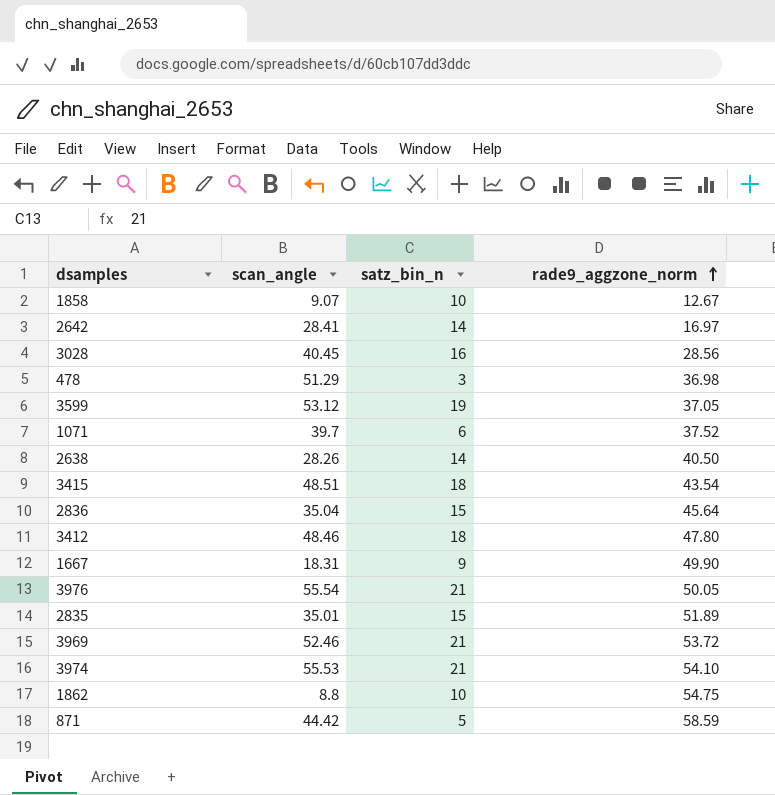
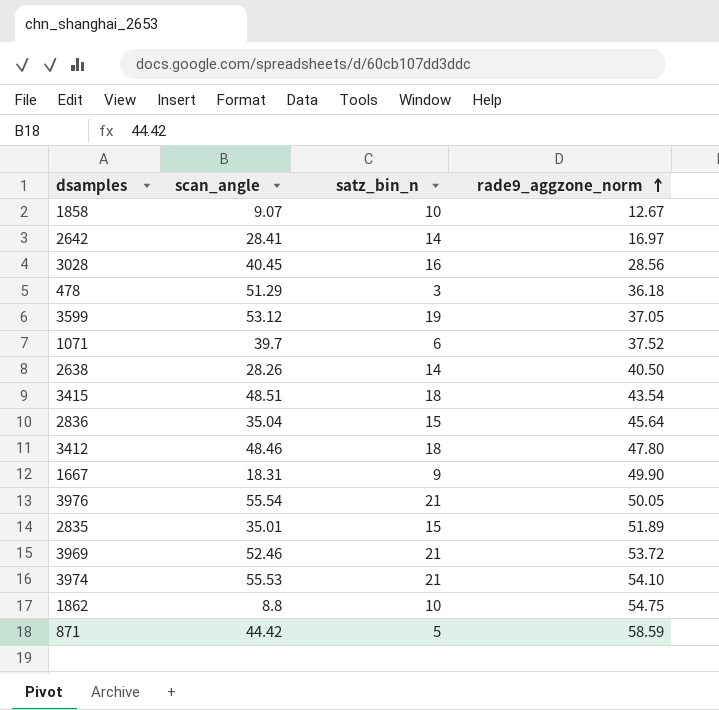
478 | rade9_aggzone_norm: 36.98 -> 36.18

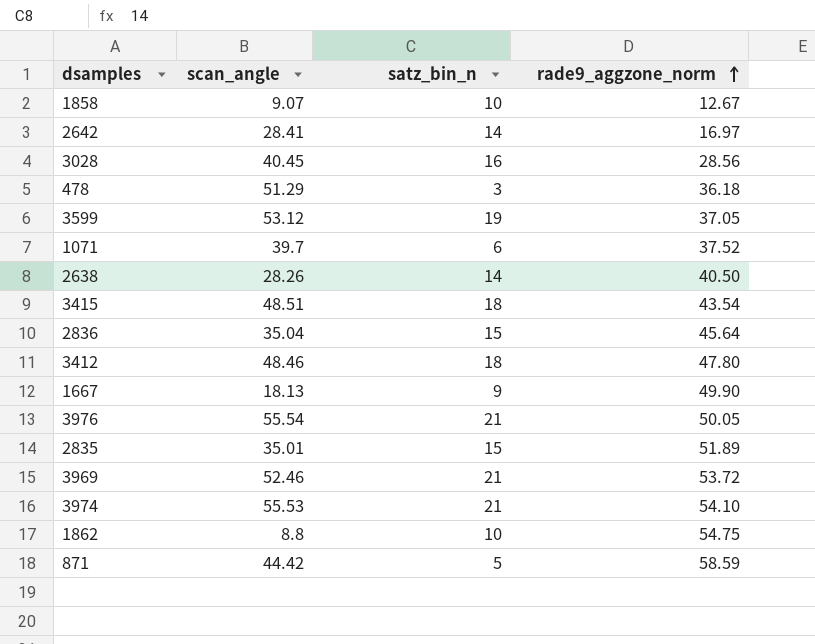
1667 | scan_angle: 18.31 -> 18.13

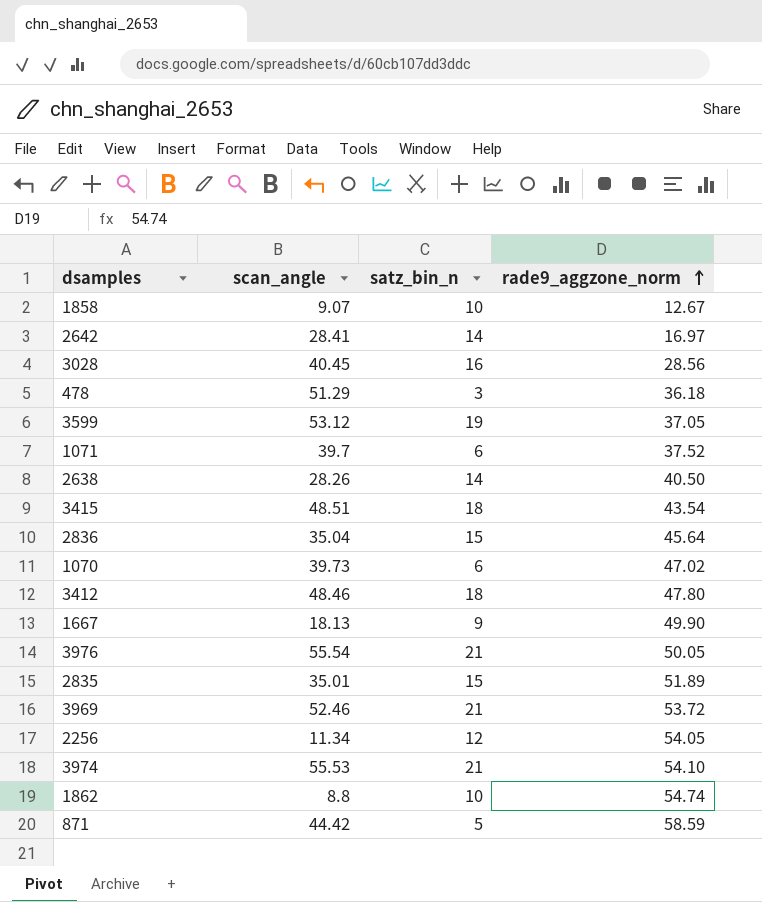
row 1070: none -> 39.73 | 6 | 47.02
row 2256: none -> 11.34 | 12 | 54.05
1862 | rade9_aggzone_norm: 54.75 -> 54.74

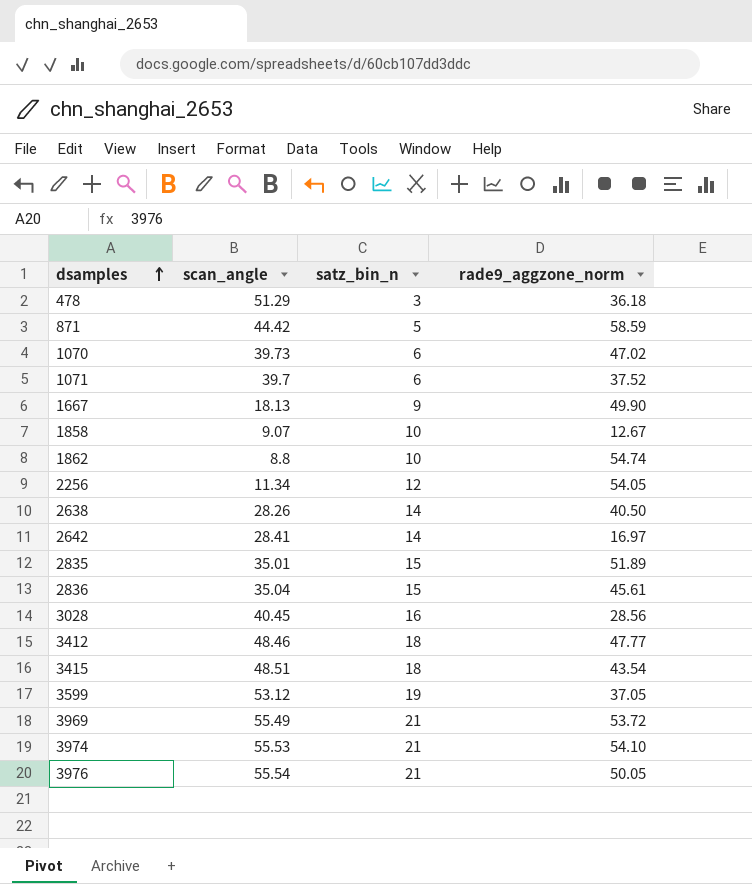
row order: rade9_aggzone_norm ascending -> dsamples ascending
2836 | rade9_aggzone_norm: 45.64 -> 45.61
3412 | rade9_aggzone_norm: 47.80 -> 47.77
3969 | scan_angle: 52.46 -> 55.49

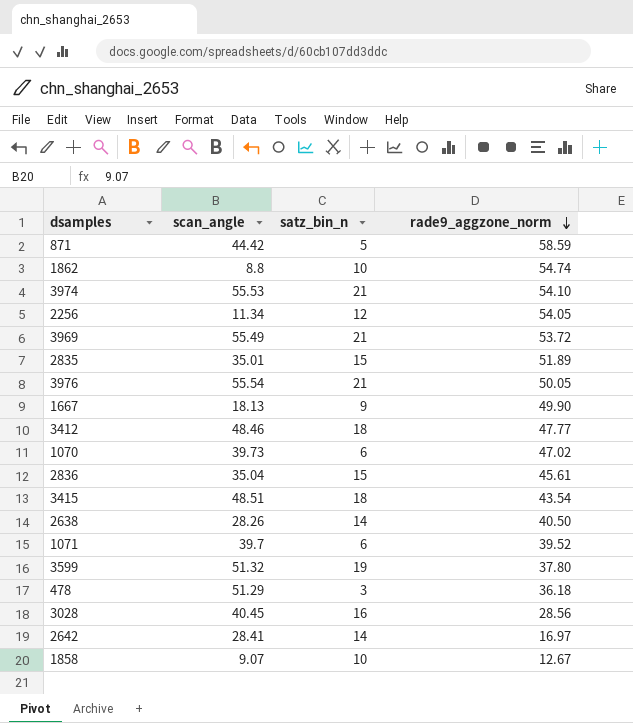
row order: dsamples ascending -> rade9_aggzone_norm descending
1071 | rade9_aggzone_norm: 37.52 -> 39.52
3599 | scan_angle: 53.12 -> 51.32
3599 | rade9_aggzone_norm: 37.05 -> 37.80

